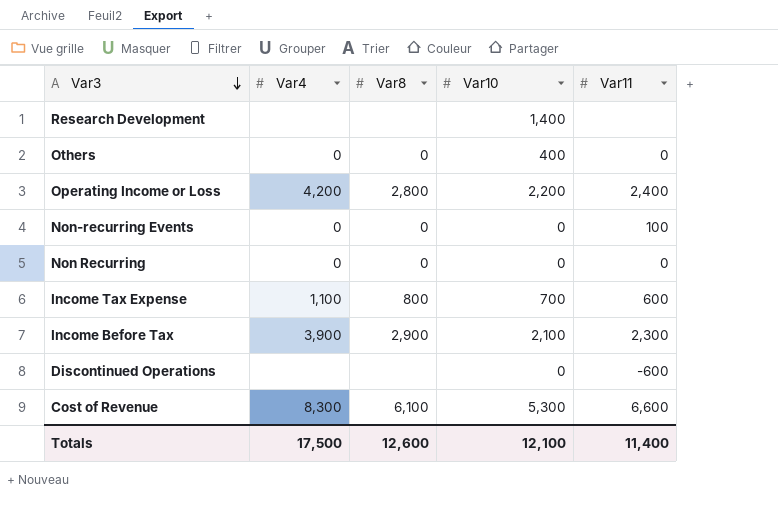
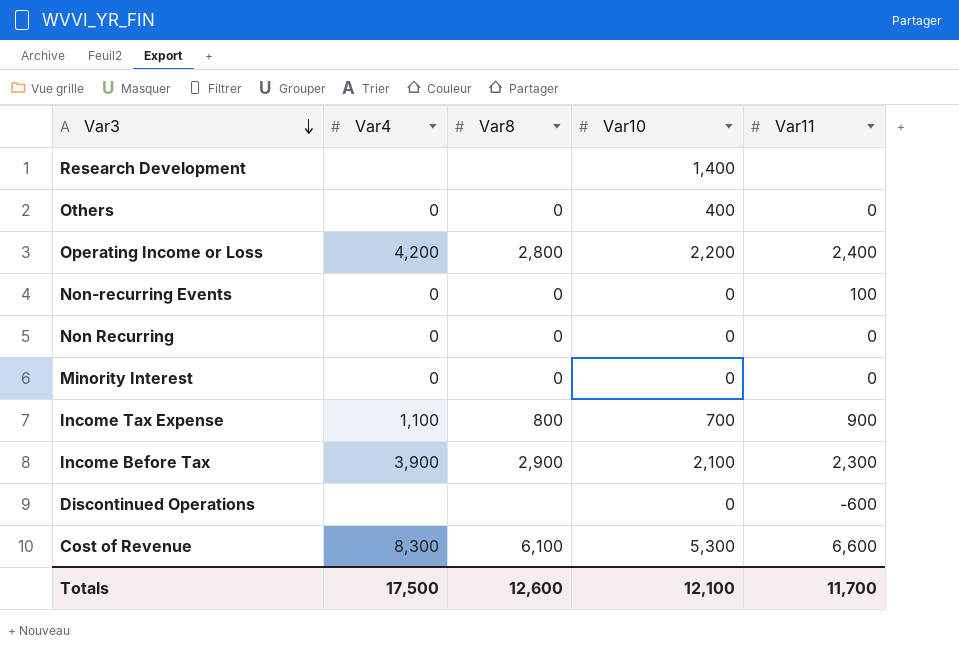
row Minority Interest: none -> 0 | 0 | 0 | 0
Income Tax Expense | Var11: 600 -> 900
Totals | Var11: 11,400 -> 11,700

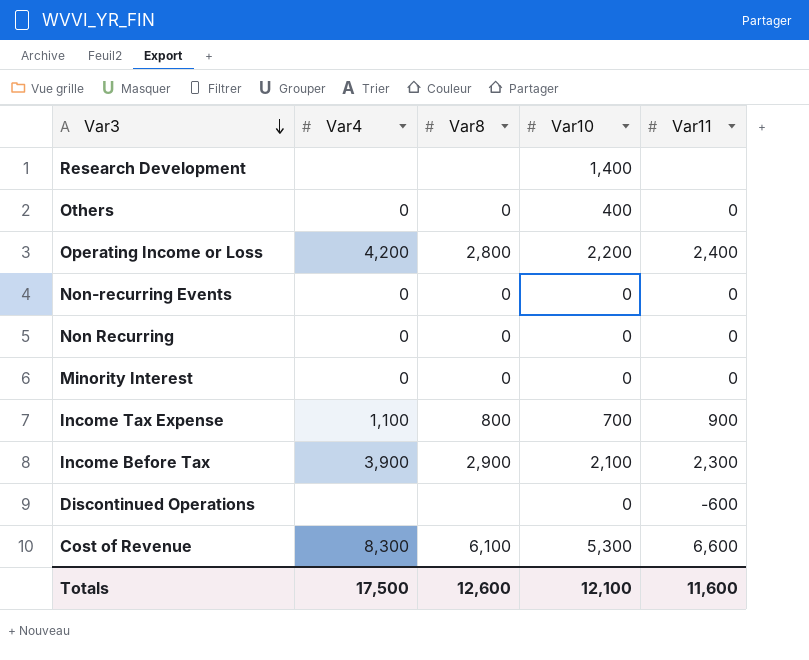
Non-recurring Events | Var11: 100 -> 0
Totals | Var11: 11,700 -> 11,600

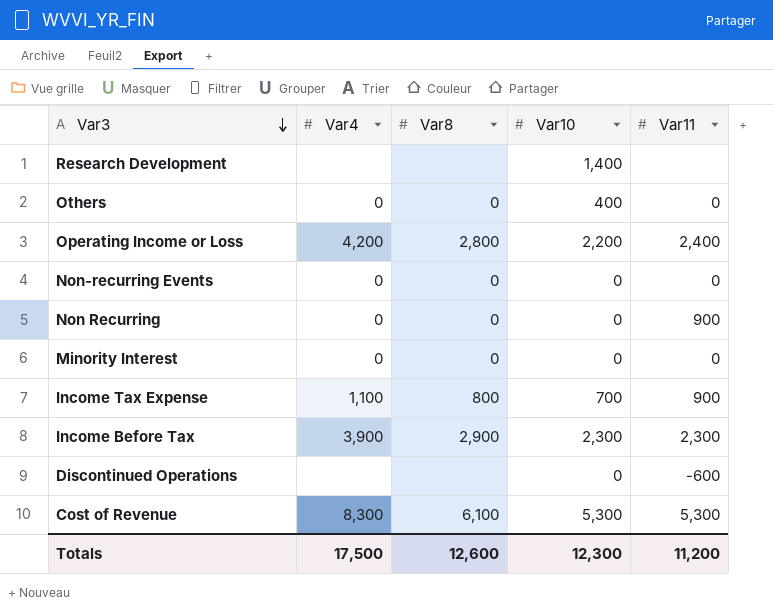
Non Recurring | Var11: 0 -> 900
Income Before Tax | Var10: 2,100 -> 2,300
Cost of Revenue | Var11: 6,600 -> 5,300
Totals | Var10: 12,100 -> 12,300
Totals | Var11: 11,600 -> 11,200

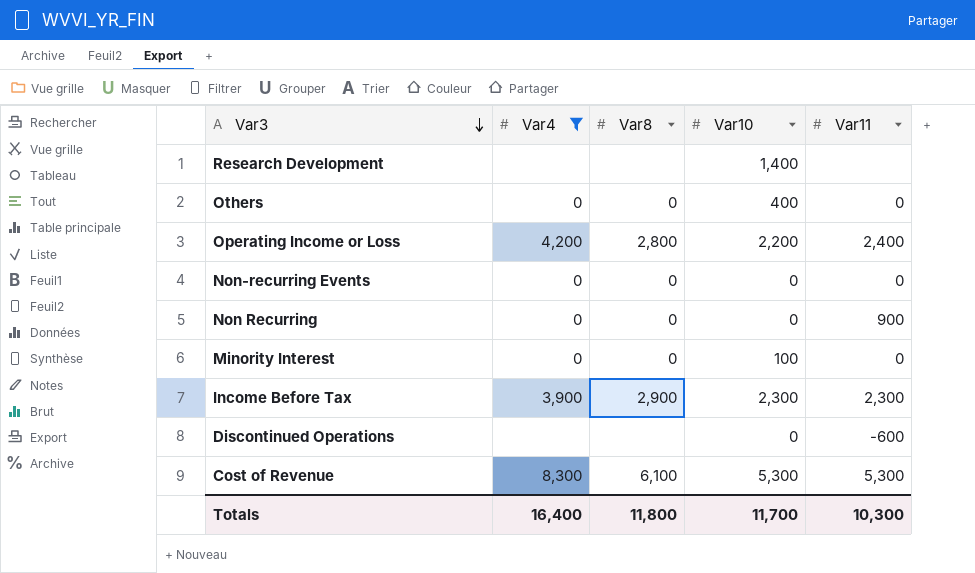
filter: none -> Var4 != 1,100
Minority Interest | Var10: 0 -> 100
Totals | Var4: 17,500 -> 16,400
Totals | Var8: 12,600 -> 11,800
Totals | Var10: 12,300 -> 11,700
Totals | Var11: 11,200 -> 10,300

